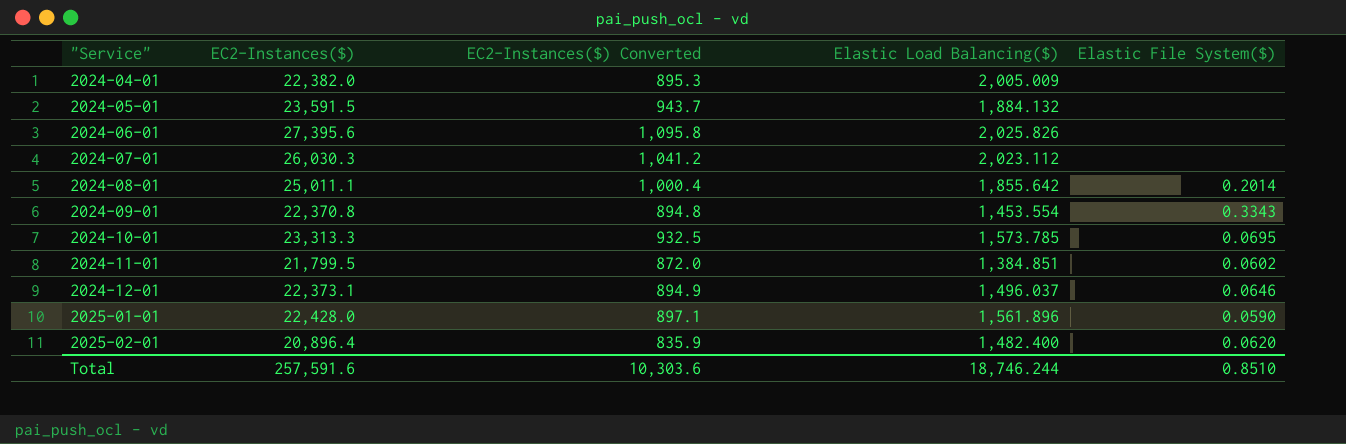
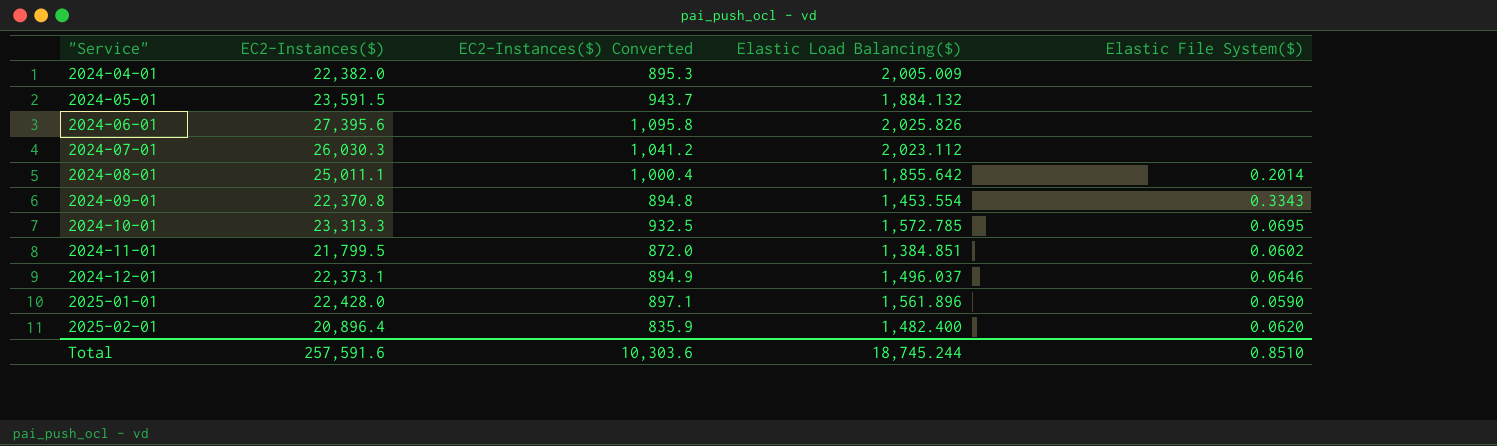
2024-10-01 | Elastic Load Balancing($): 1,573.785 -> 1,572.785
Total | Elastic Load Balancing($): 18,746.244 -> 18,745.244

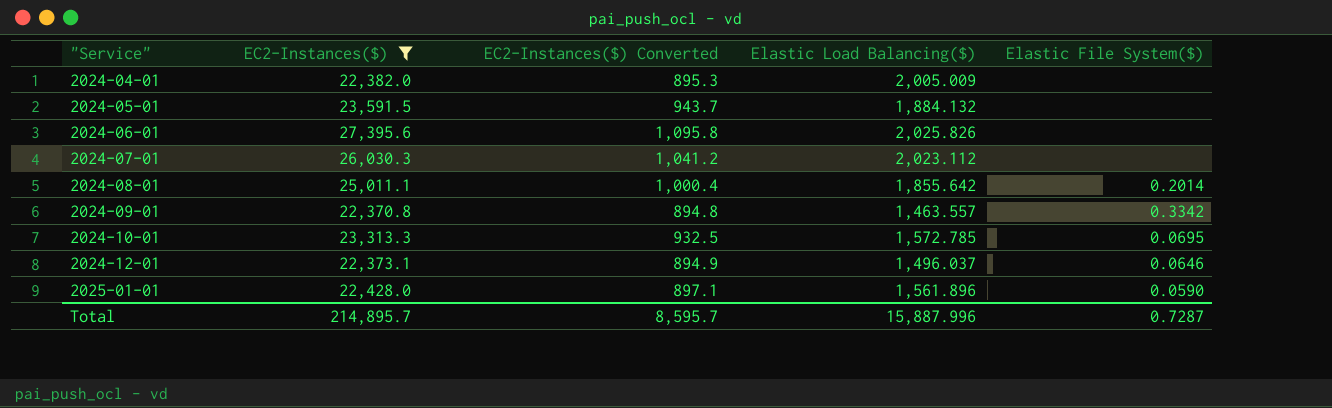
filter: none -> EC2-Instances($) >= 22,370.8
2024-09-01 | Elastic Load Balancing($): 1,453.554 -> 1,463.557
2024-09-01 | Elastic File System($): 0.3343 -> 0.3342
Total | EC2-Instances($): 257,591.6 -> 214,895.7
Total | EC2-Instances($) Converted: 10,303.6 -> 8,595.7
Total | Elastic Load Balancing($): 18,745.244 -> 15,887.996
Total | Elastic File System($): 0.8510 -> 0.7287

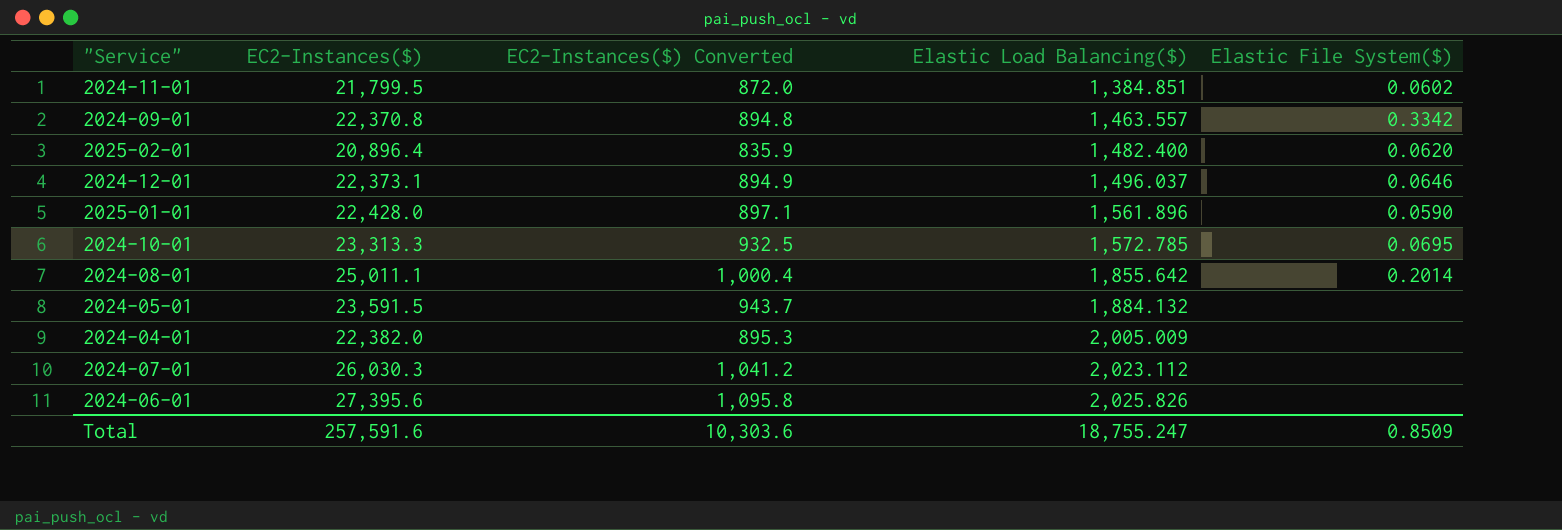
filter: EC2-Instances($) >= 22,370.8 -> none
row order: "Service" ascending -> Elastic Load Balancing($) ascending
Total | EC2-Instances($): 214,895.7 -> 257,591.6
Total | EC2-Instances($) Converted: 8,595.7 -> 10,303.6
Total | Elastic Load Balancing($): 15,887.996 -> 18,755.247
Total | Elastic File System($): 0.7287 -> 0.8509

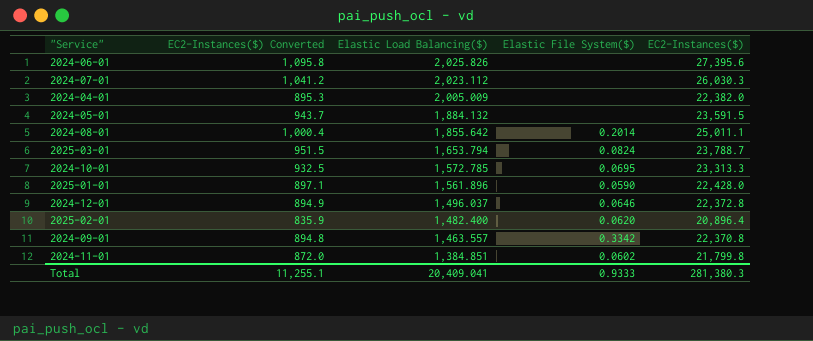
row order: Elastic Load Balancing($) ascending -> Elastic Load Balancing($) descending
column EC2-Instances($) | position: 2 -> 5
row 2025-03-01: none -> 951.5 | 1,653.794 | 0.0824 | 23,788.7
2024-12-01 | EC2-Instances($): 22,373.1 -> 22,372.8
2024-11-01 | EC2-Instances($): 21,799.5 -> 21,799.8
Total | EC2-Instances($) Converted: 10,303.6 -> 11,255.1
Total | Elastic Load Balancing($): 18,755.247 -> 20,409.041
Total | Elastic File System($): 0.8509 -> 0.9333
Total | EC2-Instances($): 257,591.6 -> 281,380.3

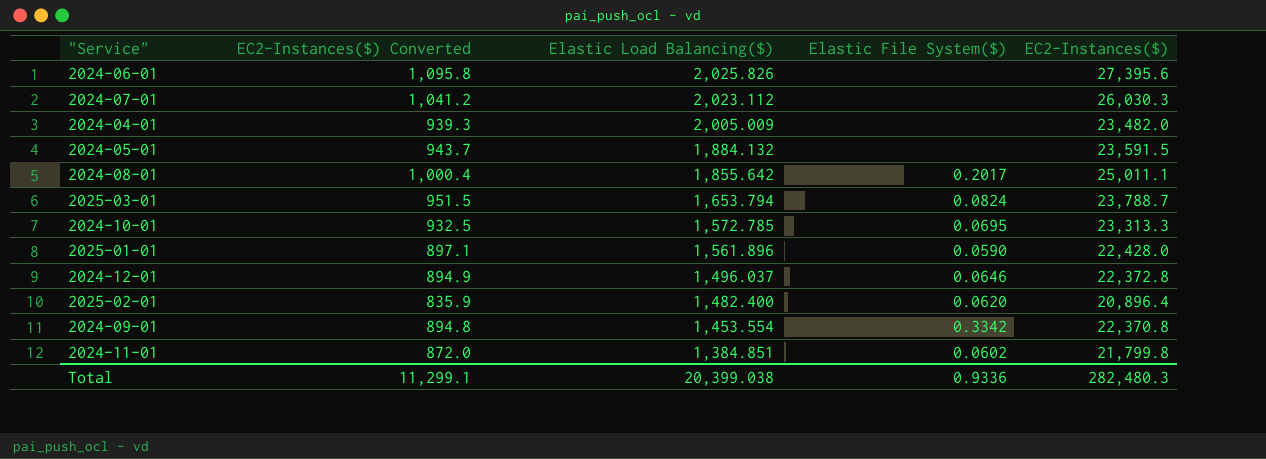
2024-04-01 | EC2-Instances($) Converted: 895.3 -> 939.3
2024-04-01 | EC2-Instances($): 22,382.0 -> 23,482.0
2024-08-01 | Elastic File System($): 0.2014 -> 0.2017
2024-09-01 | Elastic Load Balancing($): 1,463.557 -> 1,453.554
Total | EC2-Instances($) Converted: 11,255.1 -> 11,299.1
Total | Elastic Load Balancing($): 20,409.041 -> 20,399.038
Total | Elastic File System($): 0.9333 -> 0.9336
Total | EC2-Instances($): 281,380.3 -> 282,480.3

